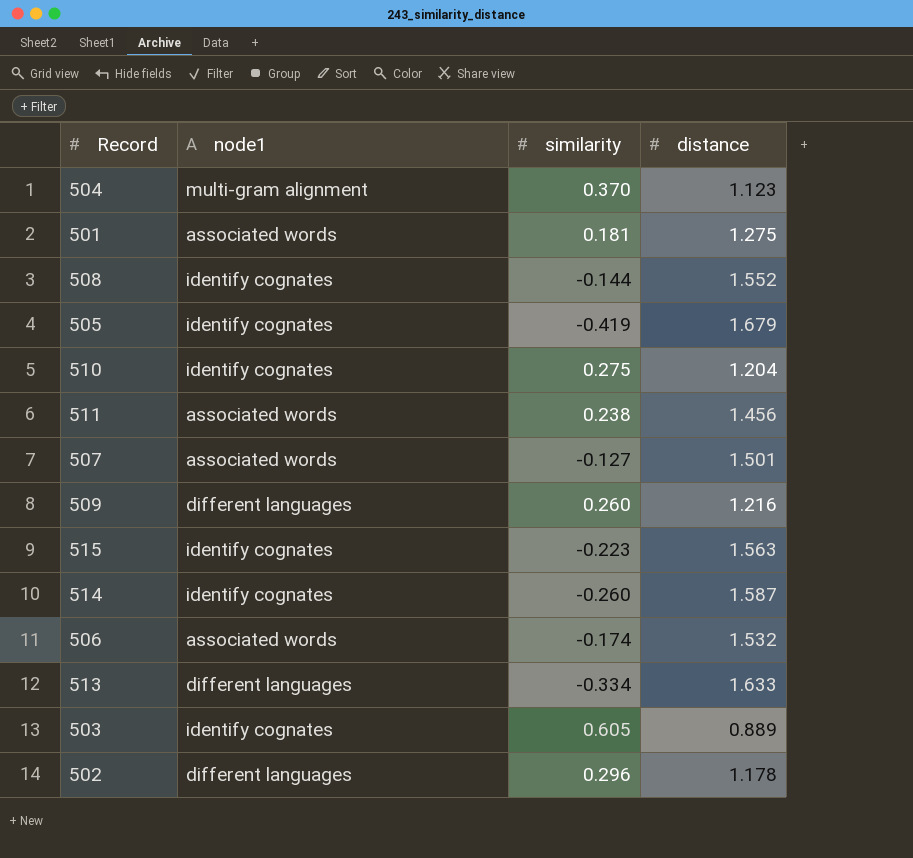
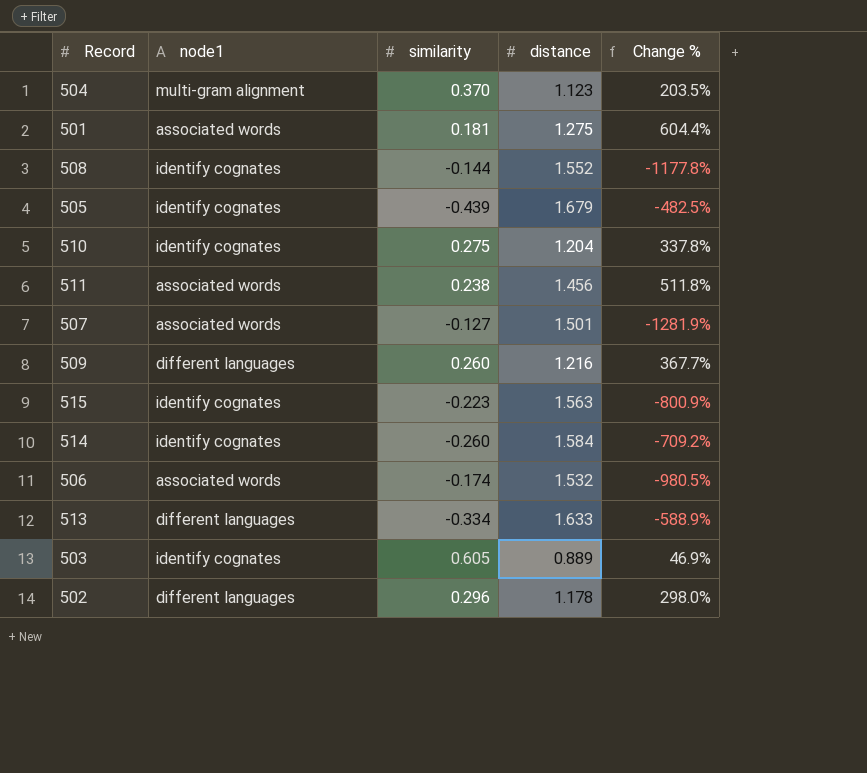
column Change % | formula: none -> ([distance] - [similarity]) / [similarity]
505 | similarity: -0.419 -> -0.439
514 | distance: 1.587 -> 1.584

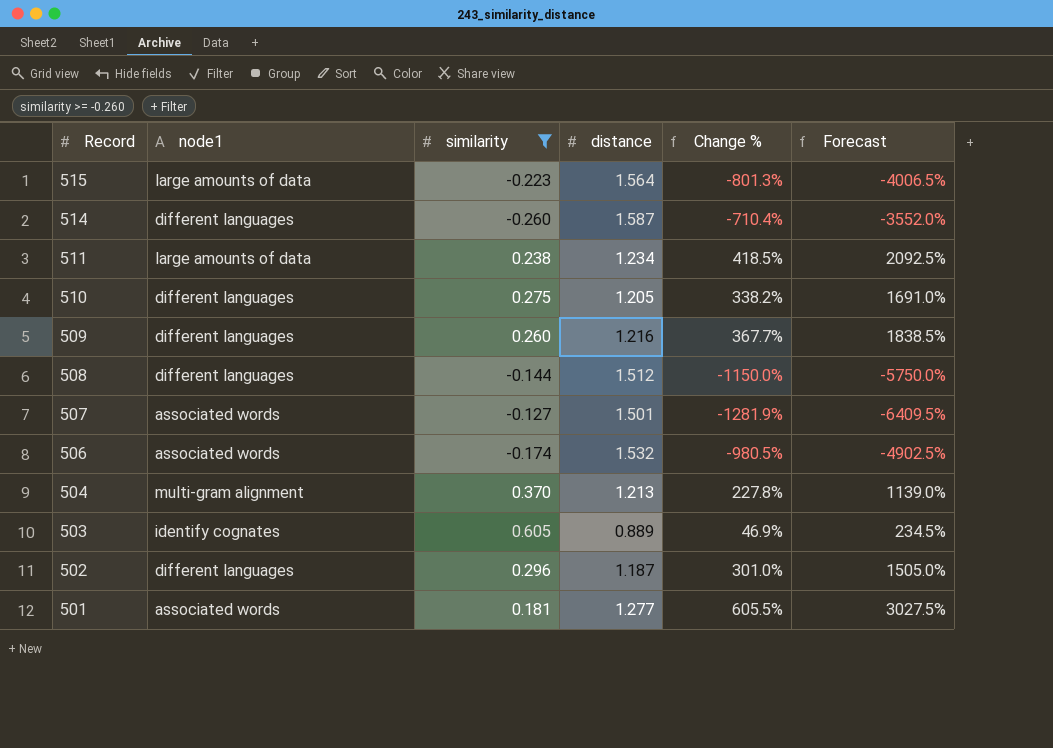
filter: none -> similarity >= -0.260
row order: none -> Record descending
column Forecast | formula: none -> [Change %] * 5
515 | node1: identify cognates -> large amounts of data
515 | distance: 1.563 -> 1.564
515 | Change %: -800.9% -> -801.3%
514 | node1: identify cognates -> different languages
514 | distance: 1.584 -> 1.587
514 | Change %: -709.2% -> -710.4%
511 | node1: associated words -> large amounts of data
511 | distance: 1.456 -> 1.234
511 | Change %: 511.8% -> 418.5%
510 | node1: identify cognates -> different languages
510 | distance: 1.204 -> 1.205
510 | Change %: 337.8% -> 338.2%
508 | node1: identify cognates -> different languages
508 | distance: 1.552 -> 1.512
508 | Change %: -1177.8% -> -1150.0%
504 | distance: 1.123 -> 1.213
504 | Change %: 203.5% -> 227.8%
502 | distance: 1.178 -> 1.187
502 | Change %: 298.0% -> 301.0%
501 | distance: 1.275 -> 1.277
501 | Change %: 604.4% -> 605.5%

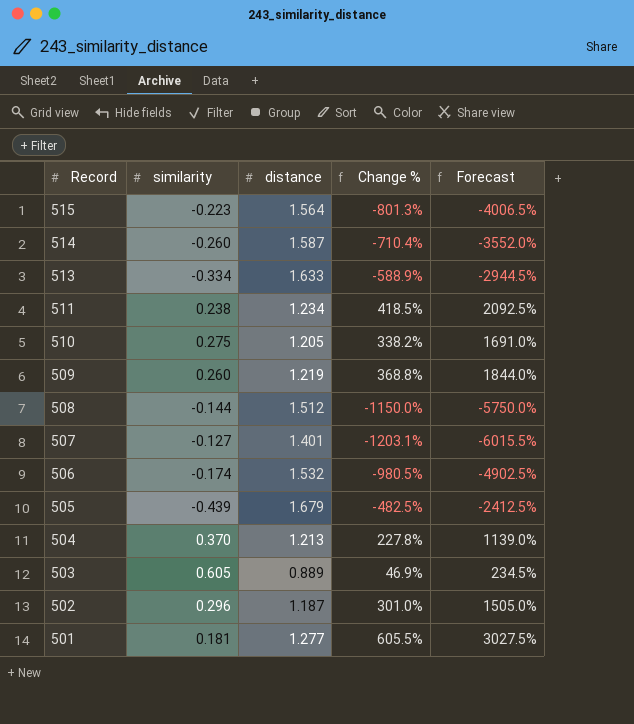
filter: similarity >= -0.260 -> none
column node1 | position: 2 -> none
509 | distance: 1.216 -> 1.219
509 | Change %: 367.7% -> 368.8%
509 | Forecast: 1838.5% -> 1844.0%
507 | distance: 1.501 -> 1.401
507 | Change %: -1281.9% -> -1203.1%
507 | Forecast: -6409.5% -> -6015.5%

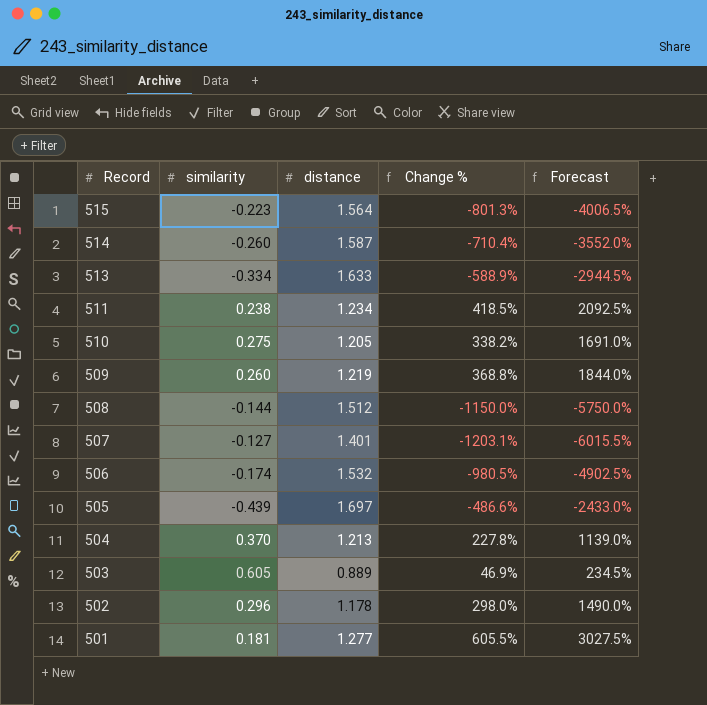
505 | distance: 1.679 -> 1.697
505 | Change %: -482.5% -> -486.6%
505 | Forecast: -2412.5% -> -2433.0%
502 | distance: 1.187 -> 1.178
502 | Change %: 301.0% -> 298.0%
502 | Forecast: 1505.0% -> 1490.0%

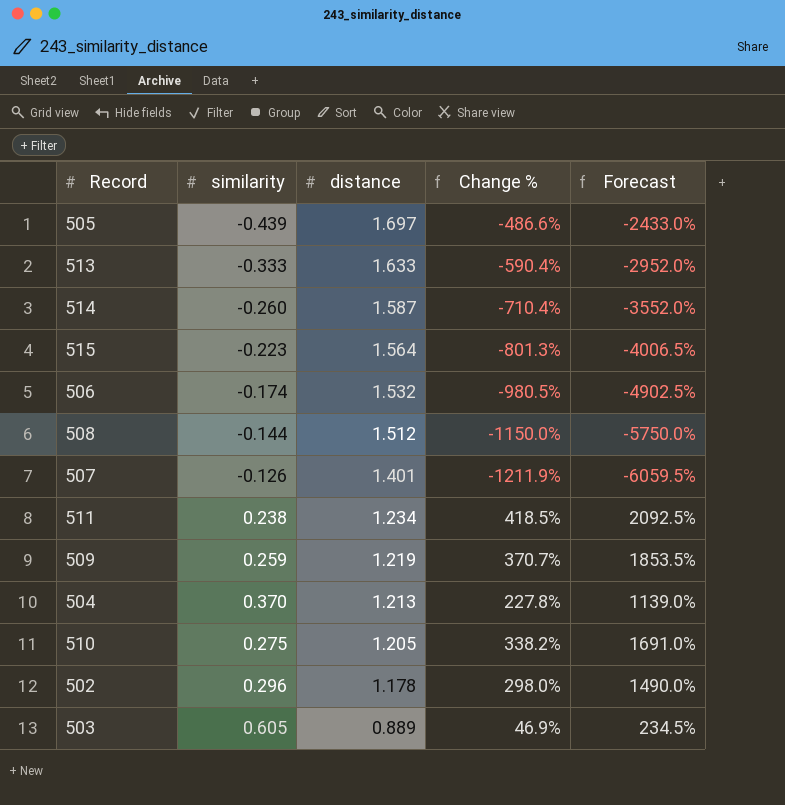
row order: Record descending -> distance descending
row 501: 0.181 | 1.277 | 605.5% | 3027.5% -> none
513 | similarity: -0.334 -> -0.333
513 | Change %: -588.9% -> -590.4%
513 | Forecast: -2944.5% -> -2952.0%
507 | similarity: -0.127 -> -0.126
507 | Change %: -1203.1% -> -1211.9%
507 | Forecast: -6015.5% -> -6059.5%
509 | similarity: 0.260 -> 0.259
509 | Change %: 368.8% -> 370.7%
509 | Forecast: 1844.0% -> 1853.5%

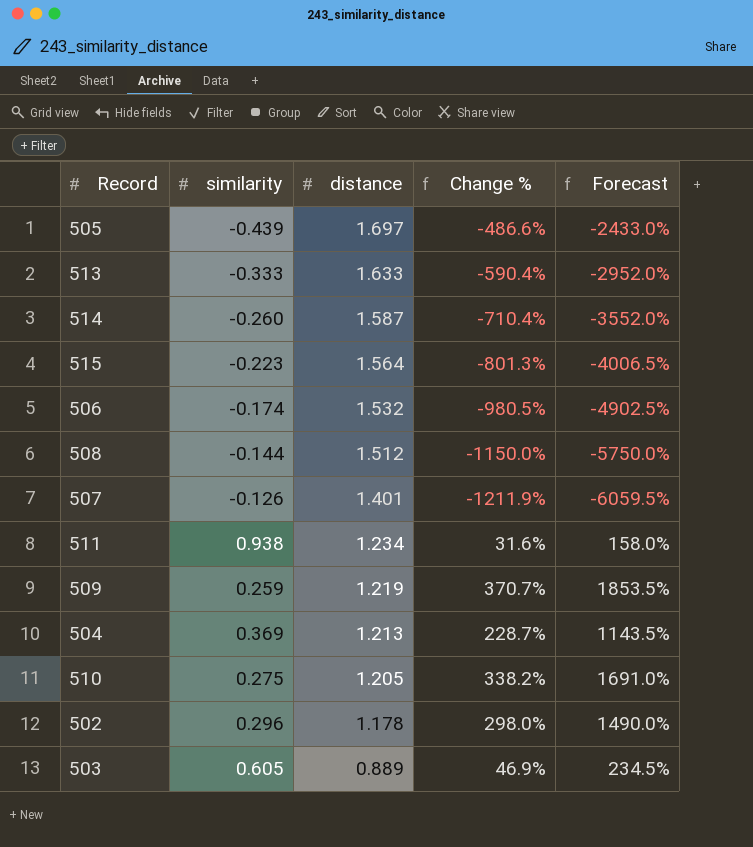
511 | similarity: 0.238 -> 0.938
511 | Change %: 418.5% -> 31.6%
511 | Forecast: 2092.5% -> 158.0%
504 | similarity: 0.370 -> 0.369
504 | Change %: 227.8% -> 228.7%
504 | Forecast: 1139.0% -> 1143.5%

